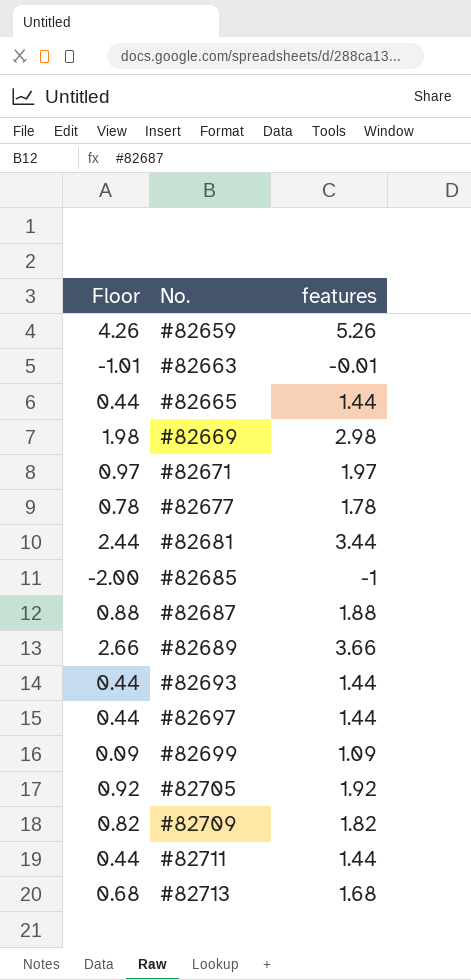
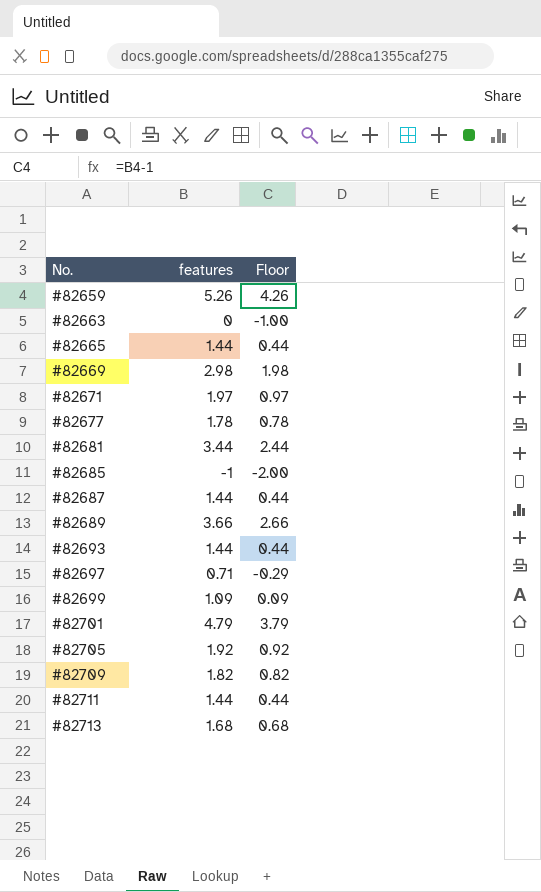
column Floor | position: 1 -> 3
#82663 | features: -0.01 -> 0
#82663 | Floor: -1.01 -> -1.00
#82687 | features: 1.88 -> 1.44
#82687 | Floor: 0.88 -> 0.44
#82697 | features: 1.44 -> 0.71
#82697 | Floor: 0.44 -> -0.29
row #82701: none -> 4.79 | 3.79

